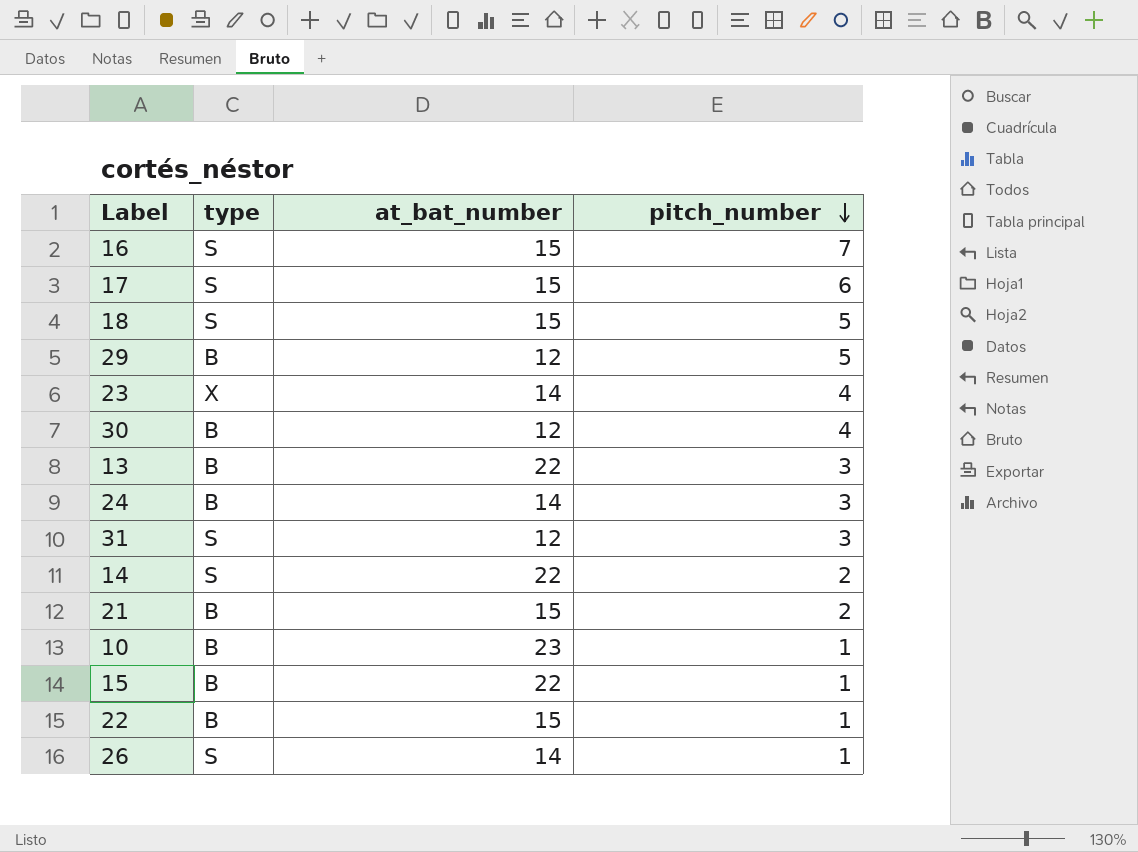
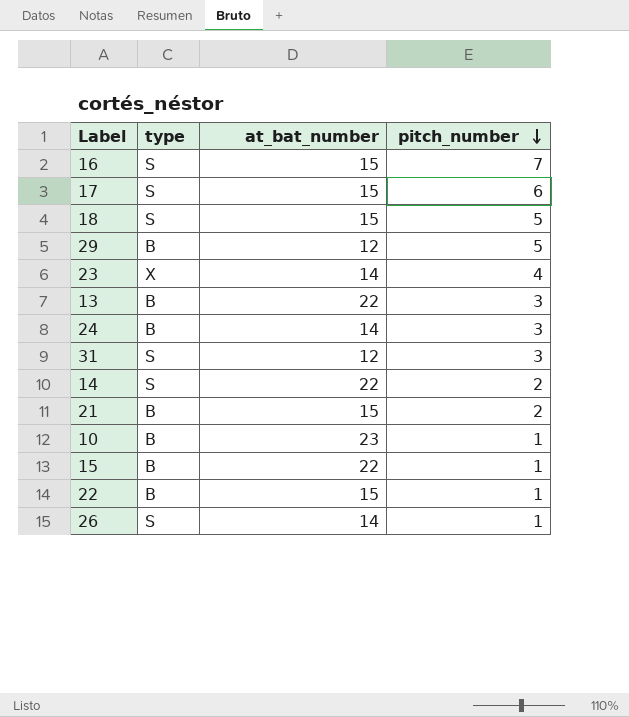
row 30: B | 12 | 4 -> none

